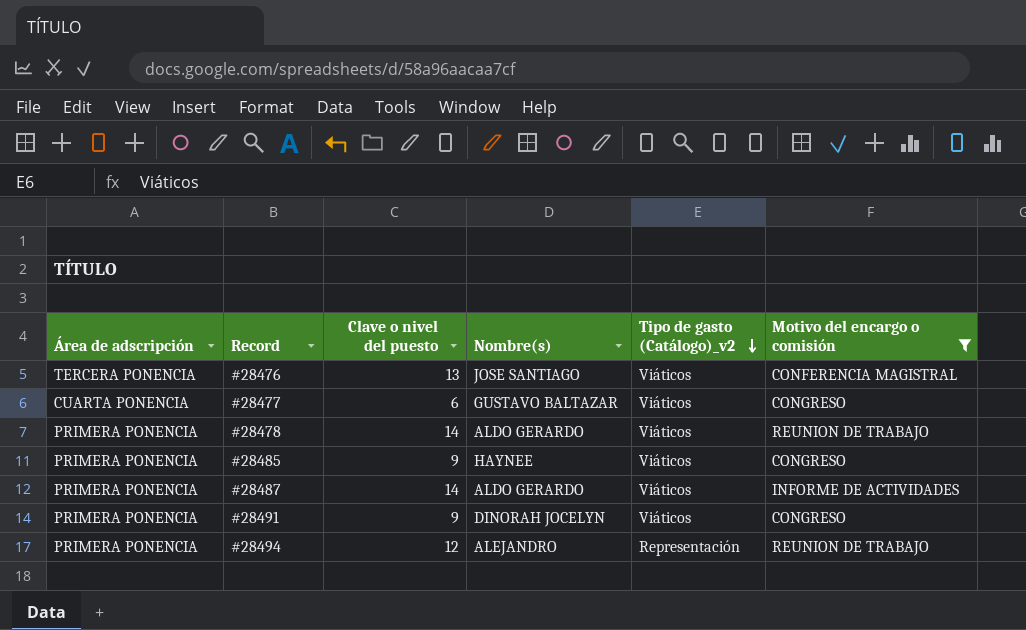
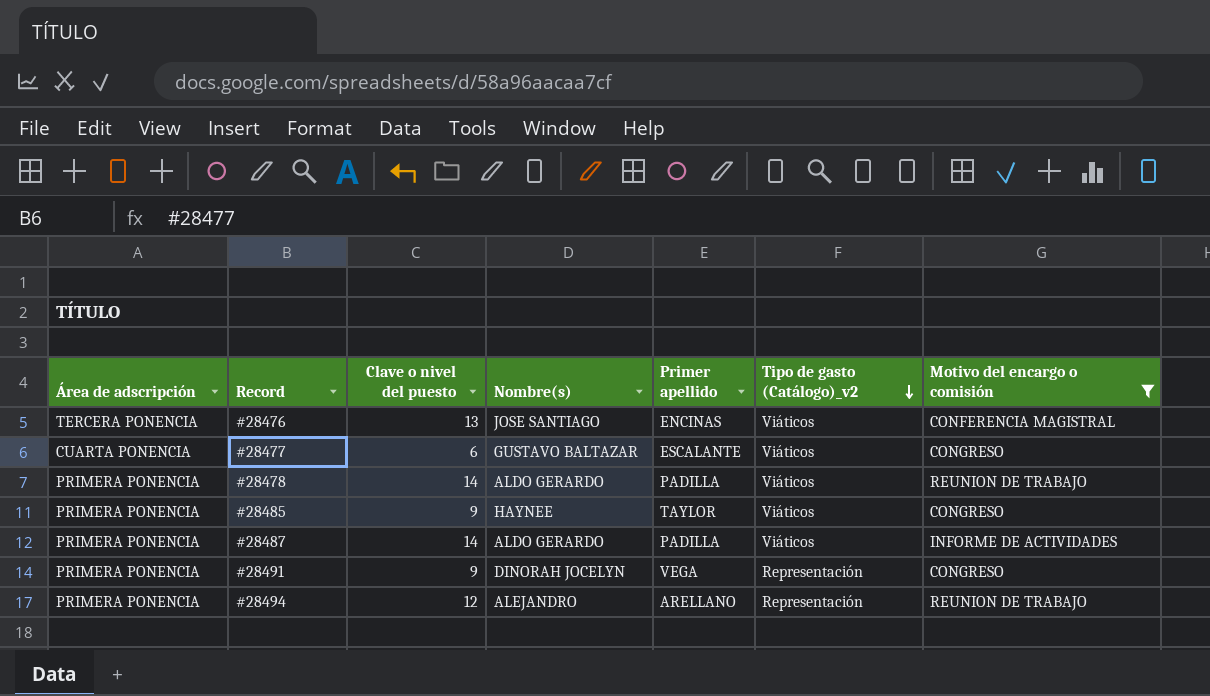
column Primer apellido | position: none -> 5
#28491 | Tipo de gasto (Catálogo)_v2: Viáticos -> Representación

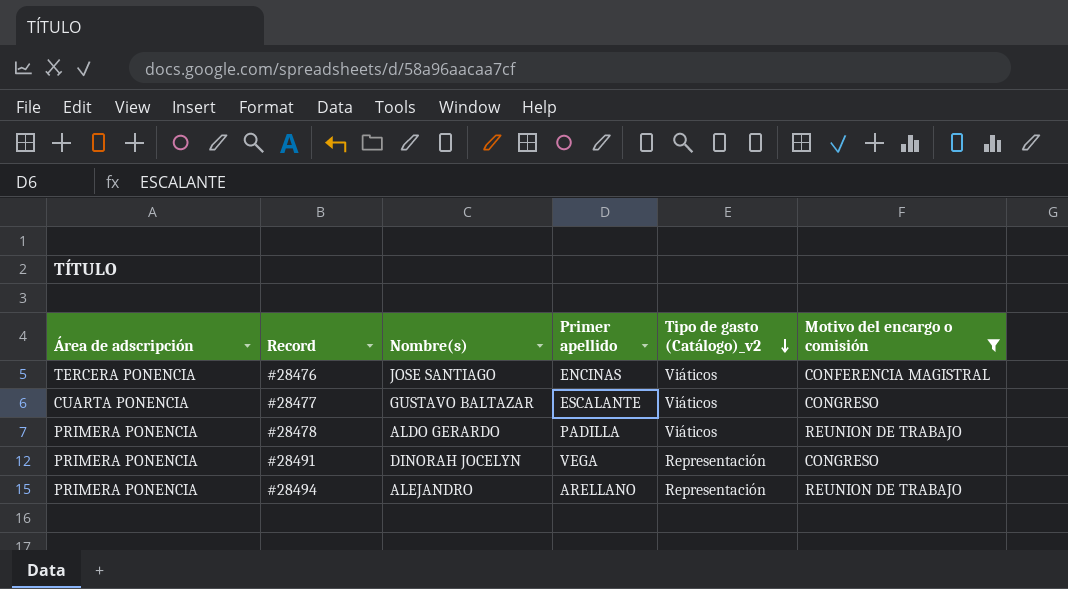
column Clave o nivel del puesto | position: 3 -> none
row #28485: PRIMERA PONENCIA | 9 | HAYNEE | TAYLOR | Viáticos | CONGRESO -> none
row #28487: PRIMERA PONENCIA | 14 | ALDO GERARDO | PADILLA | Viáticos | INFORME DE ACTIVIDADES -> none

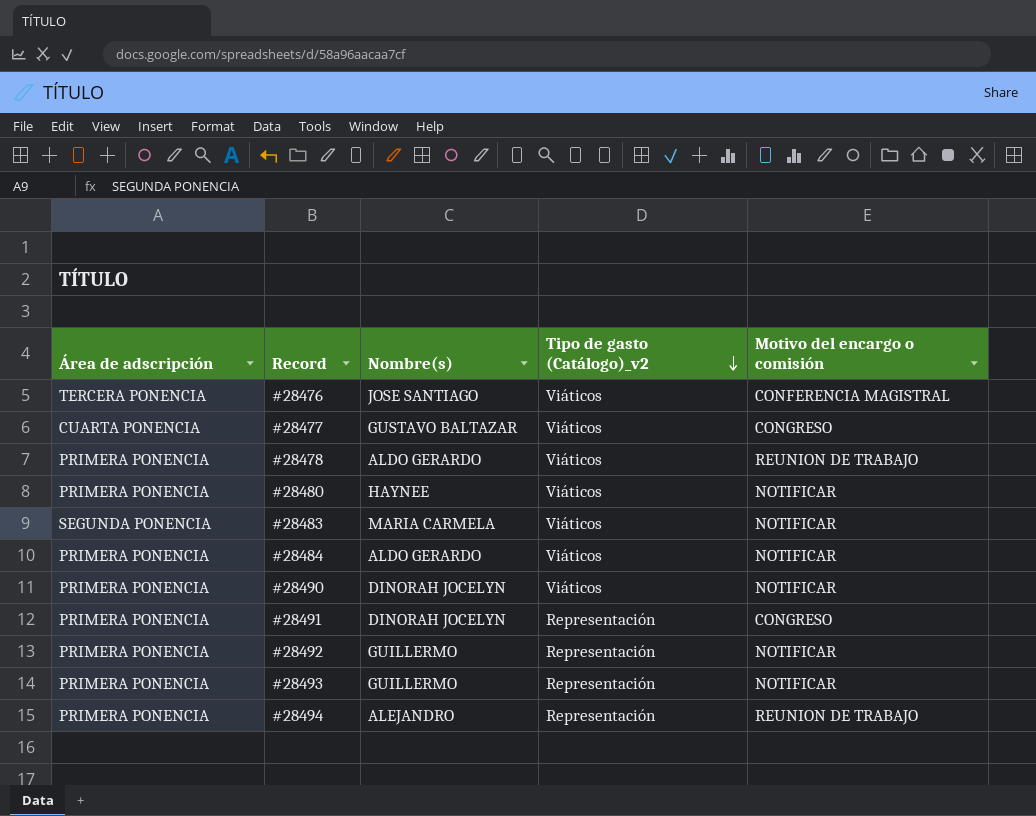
filter: Motivo del encargo o comisión != NOTIFICAR -> none
column Primer apellido | position: 4 -> none

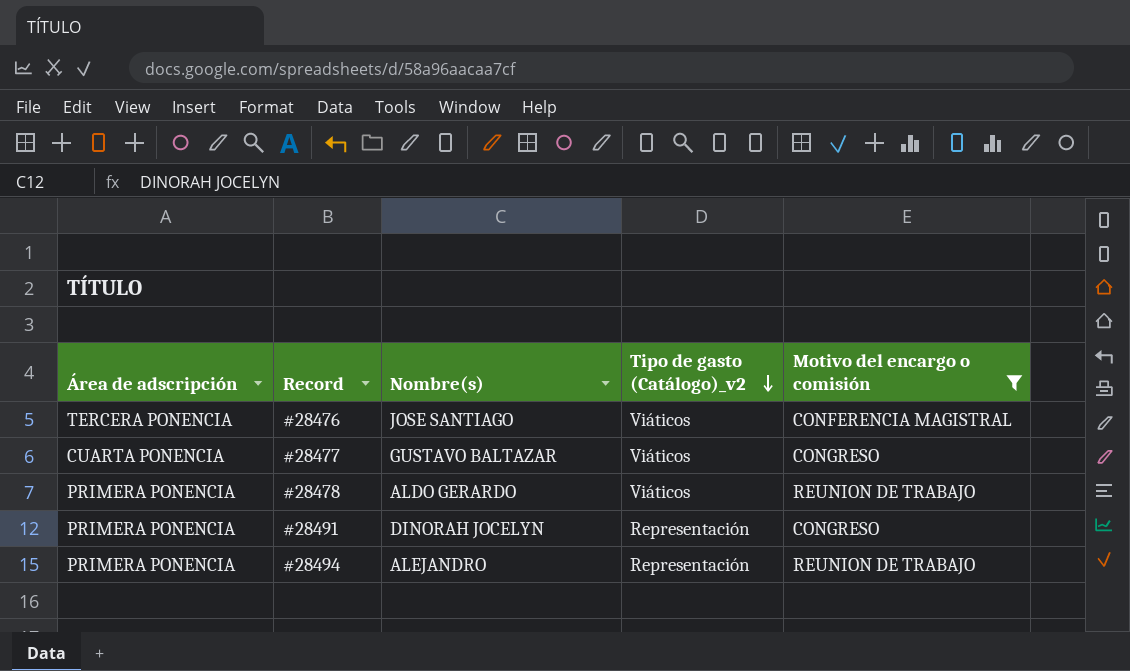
filter: none -> Motivo del encargo o comisión != NOTIFICAR

